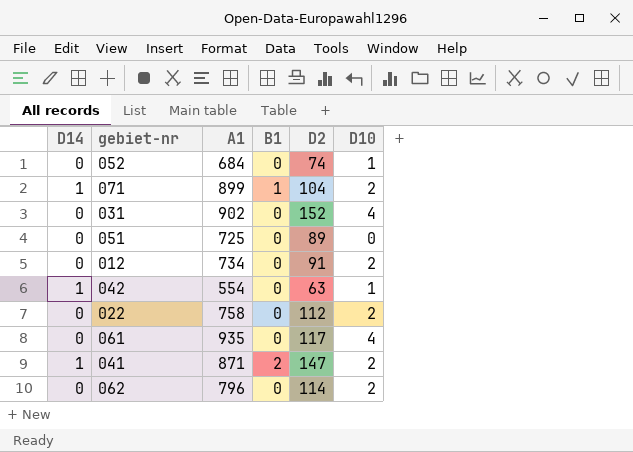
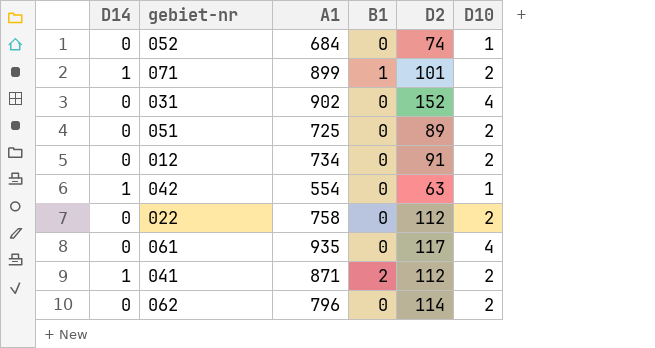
071 | D2: 104 -> 101
051 | D10: 0 -> 2
041 | D2: 147 -> 112

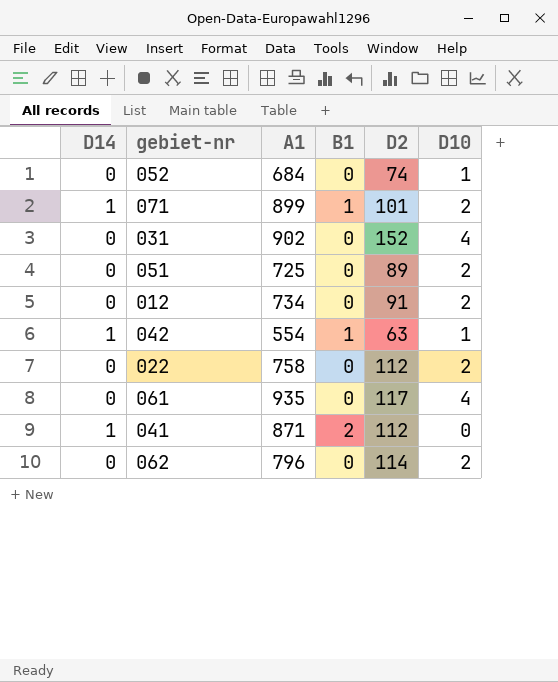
042 | B1: 0 -> 1
041 | D10: 2 -> 0

